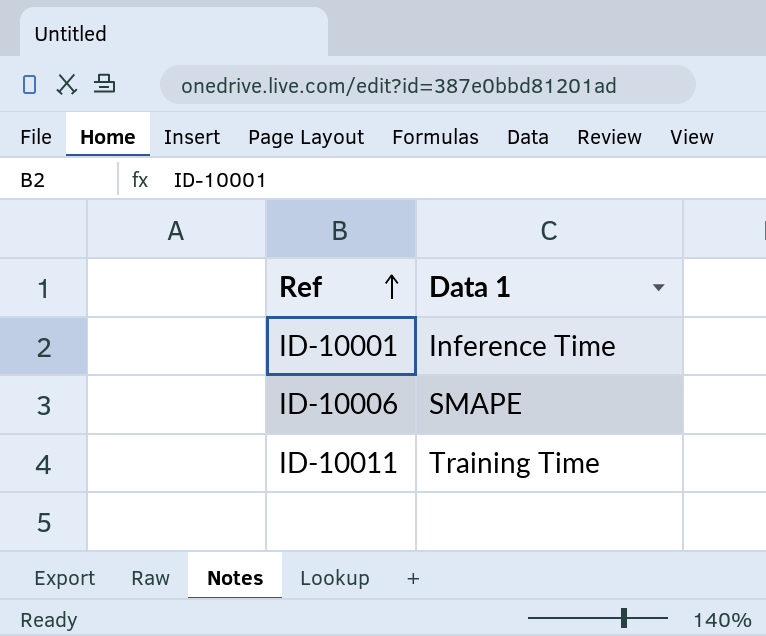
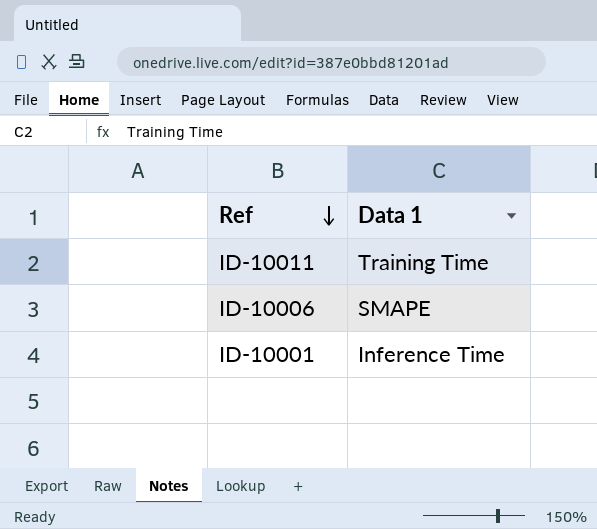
row order: Ref ascending -> Ref descending

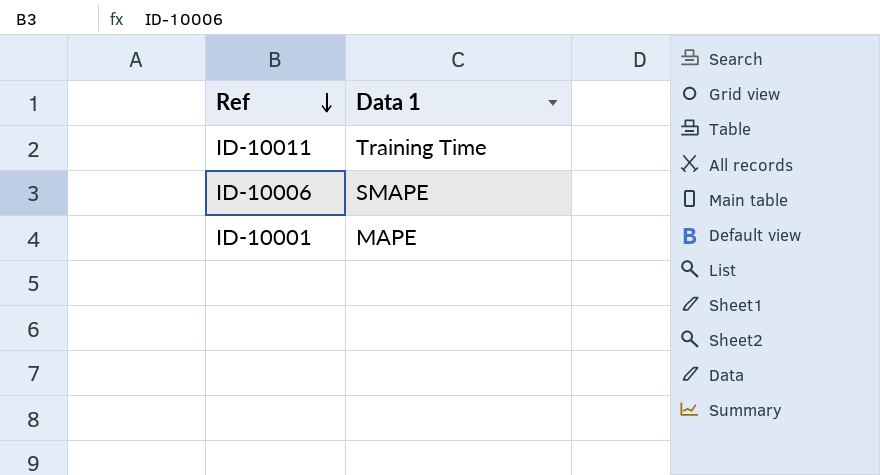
ID-10001 | Data 1: Inference Time -> MAPE

